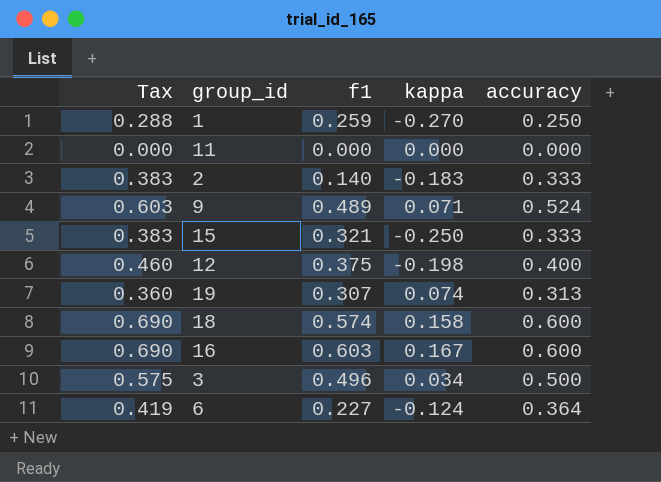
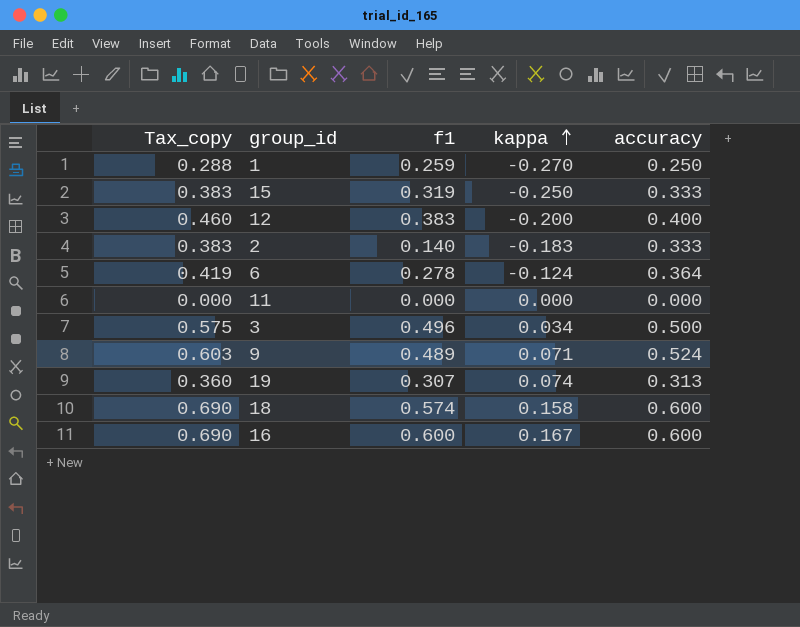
row order: none -> kappa ascending
column name: Tax -> Tax_copy
15 | f1: 0.321 -> 0.319
12 | f1: 0.375 -> 0.383
12 | kappa: -0.198 -> -0.200
6 | f1: 0.227 -> 0.278
16 | f1: 0.603 -> 0.600

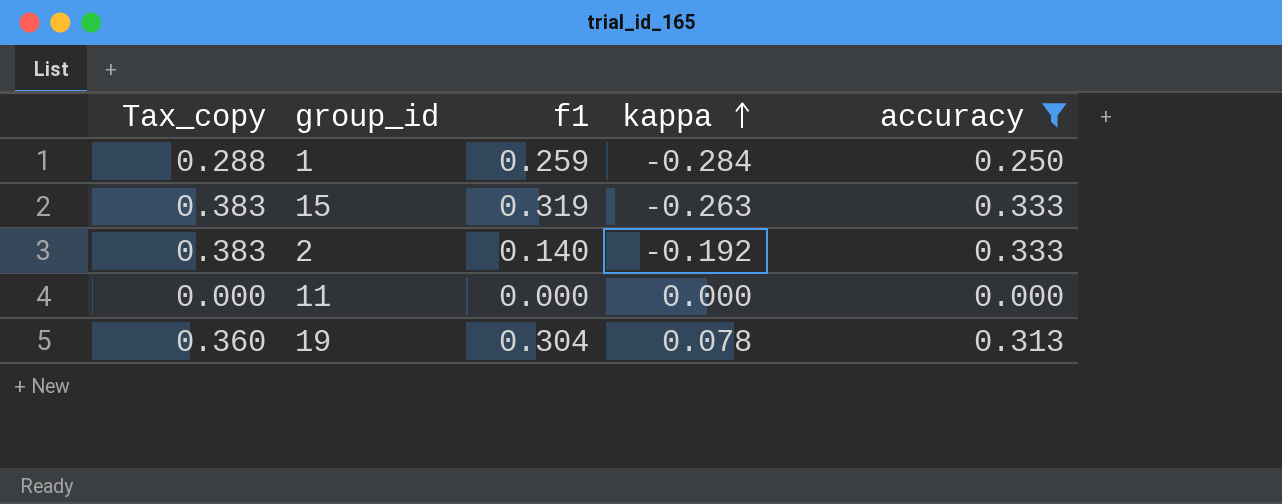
filter: none -> accuracy <= 0.333
1 | kappa: -0.270 -> -0.284
15 | kappa: -0.250 -> -0.263
2 | kappa: -0.183 -> -0.192
19 | f1: 0.307 -> 0.304
19 | kappa: 0.074 -> 0.078

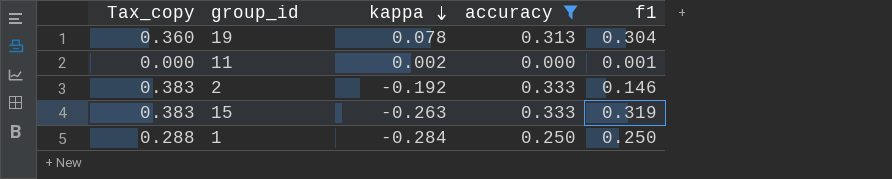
row order: kappa ascending -> kappa descending
column f1 | position: 3 -> 5
11 | kappa: 0.000 -> 0.002
11 | f1: 0.000 -> 0.001
2 | f1: 0.140 -> 0.146
1 | f1: 0.259 -> 0.250

